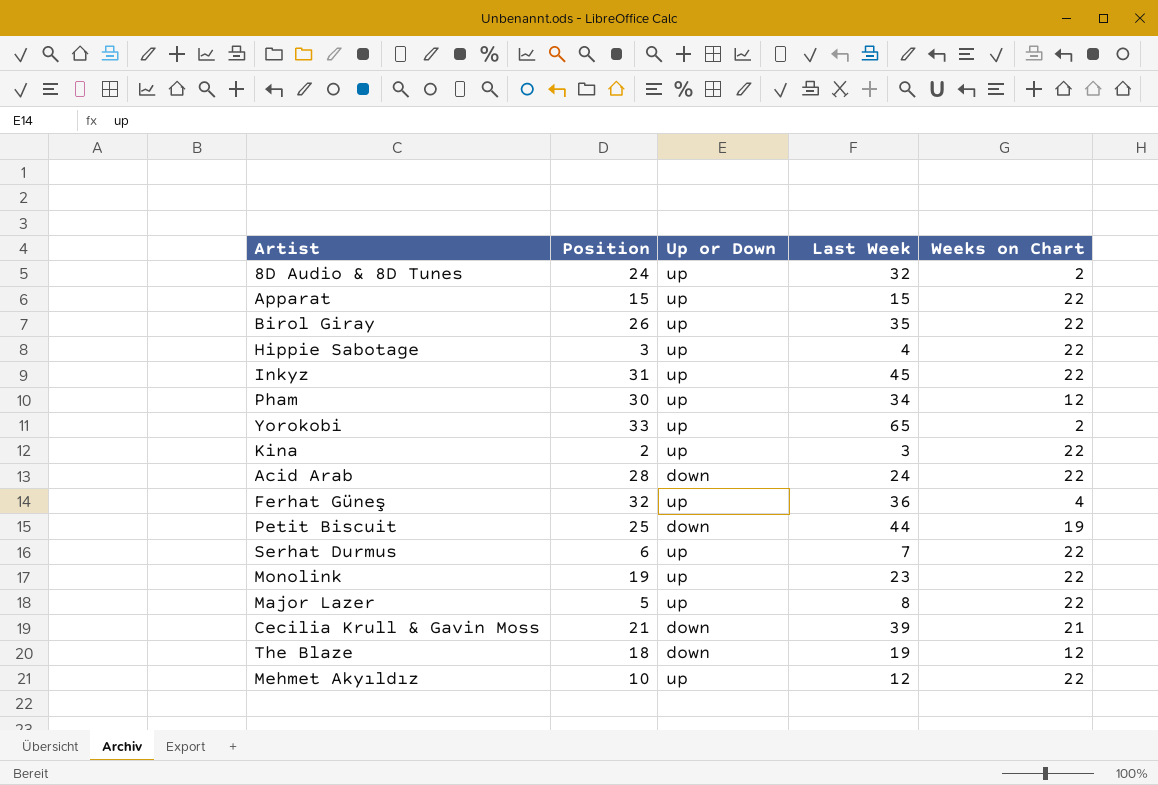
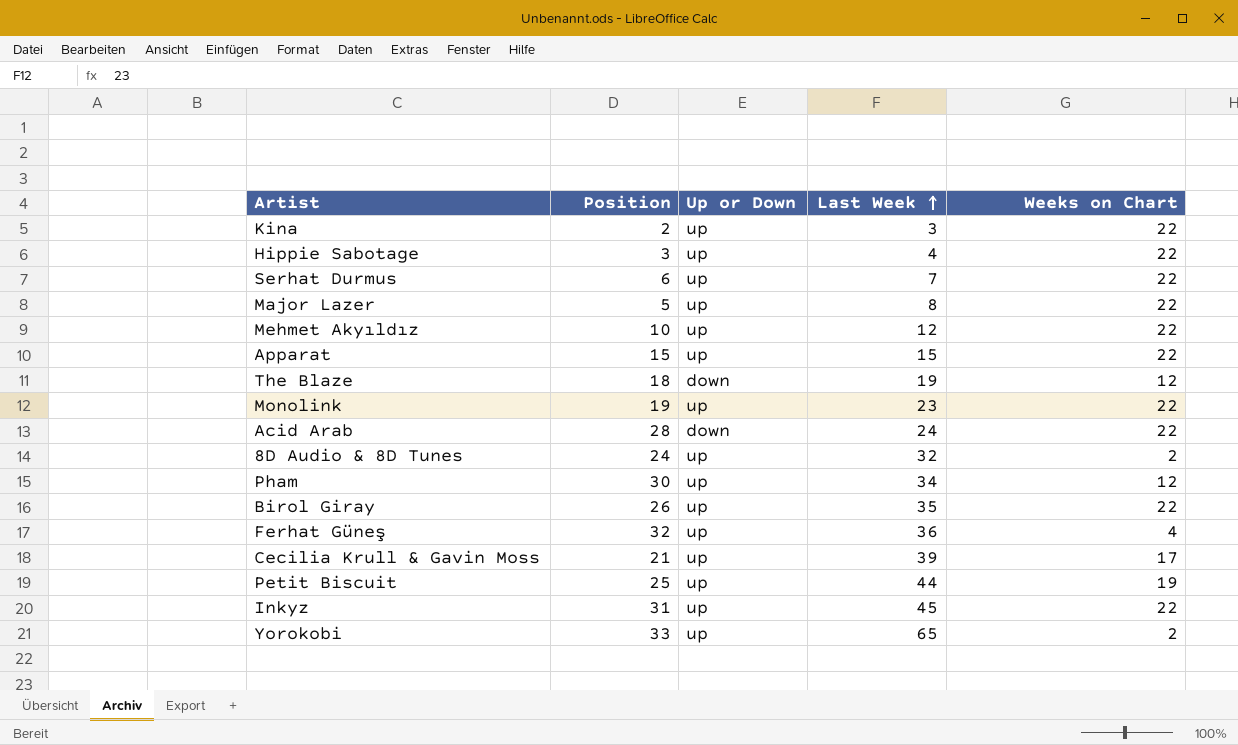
row order: none -> Last Week ascending
Cecilia Krull & Gavin Moss | Up or Down: down -> up
Cecilia Krull & Gavin Moss | Weeks on Chart: 21 -> 17
Petit Biscuit | Up or Down: down -> up

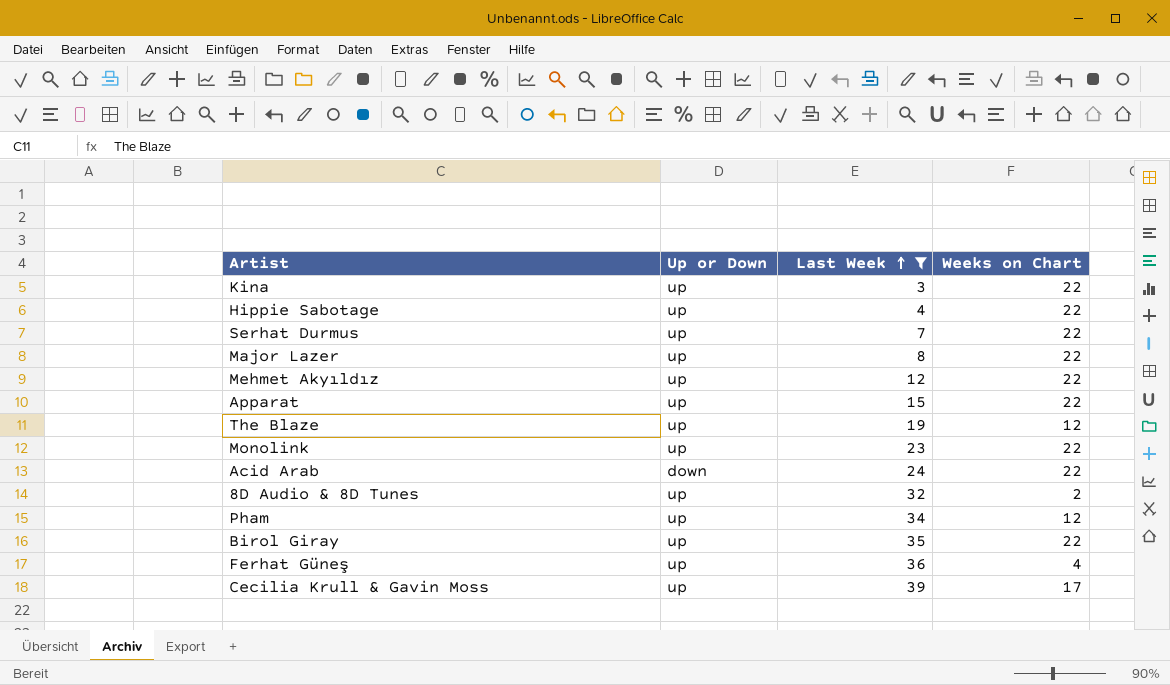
filter: none -> Last Week <= 39
column Position | position: 2 -> none
The Blaze | Up or Down: down -> up

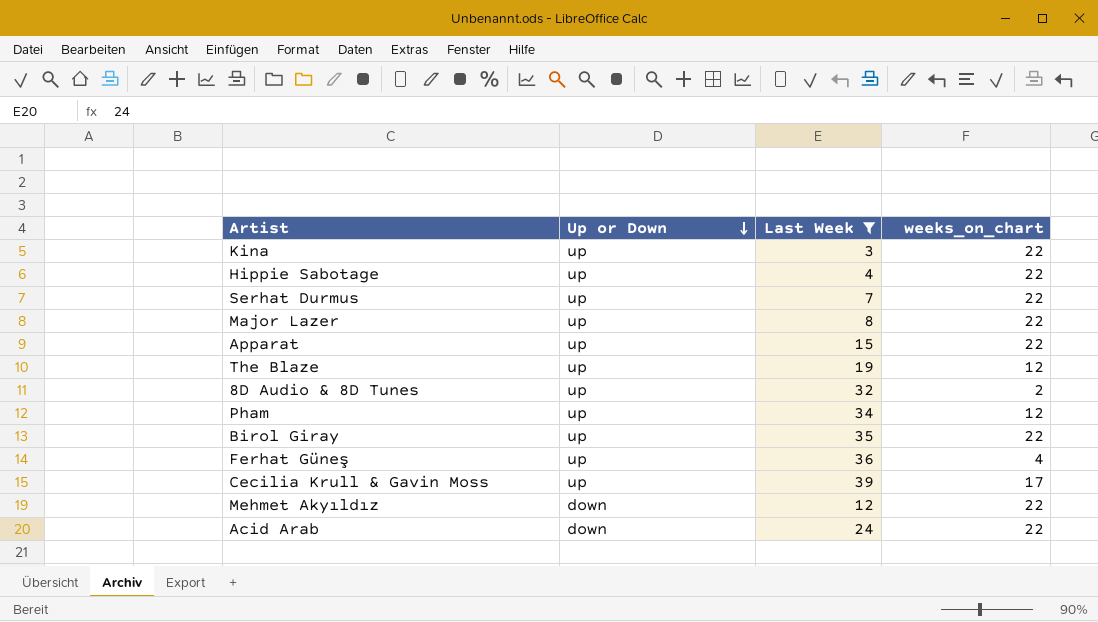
row order: Last Week ascending -> Up or Down descending
column name: Weeks on Chart -> weeks_on_chart
row Monolink: up | 23 | 22 -> none
Mehmet Akyıldız | Up or Down: up -> down

